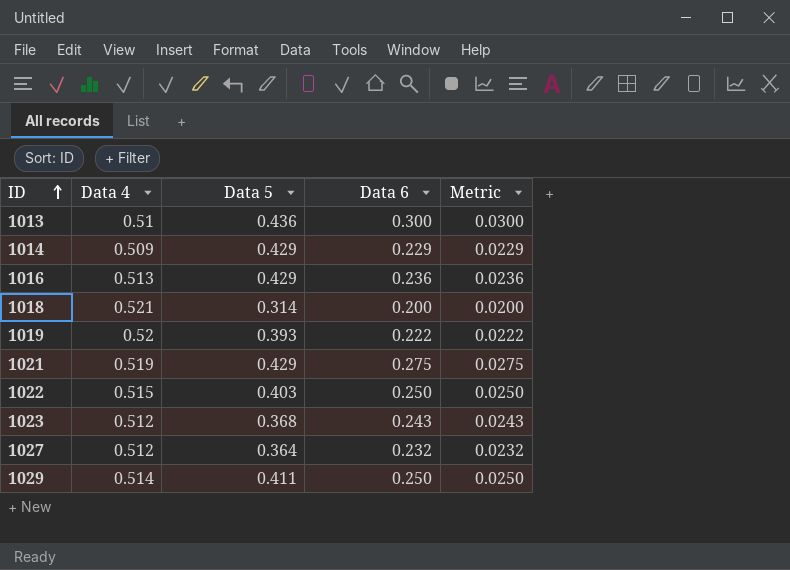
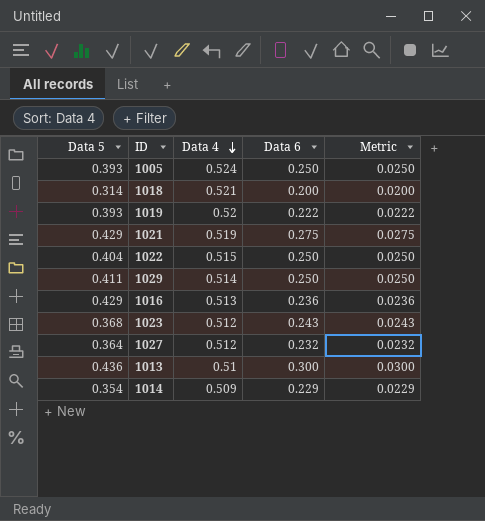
row order: ID ascending -> Data 4 descending
column Data 5 | position: 3 -> 1
row 1005: none -> 0.393 | 0.524 | 0.250 | 0.0250
1022 | Data 5: 0.403 -> 0.404
1014 | Data 5: 0.429 -> 0.354

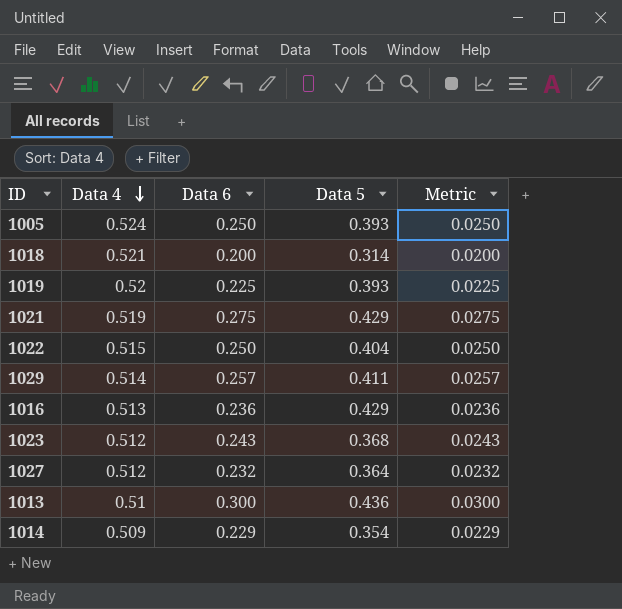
column Data 5 | position: 1 -> 4
1019 | Data 6: 0.222 -> 0.225
1019 | Metric: 0.0222 -> 0.0225
1029 | Data 6: 0.250 -> 0.257
1029 | Metric: 0.0250 -> 0.0257

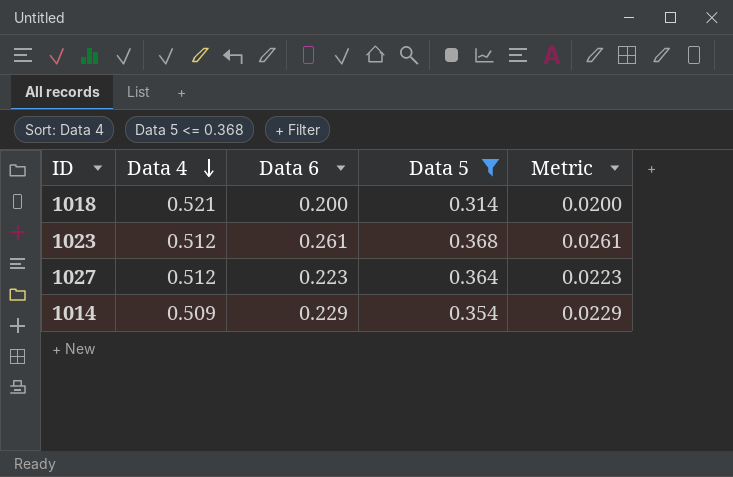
filter: none -> Data 5 <= 0.368
1023 | Data 6: 0.243 -> 0.261
1023 | Metric: 0.0243 -> 0.0261
1027 | Data 6: 0.232 -> 0.223
1027 | Metric: 0.0232 -> 0.0223

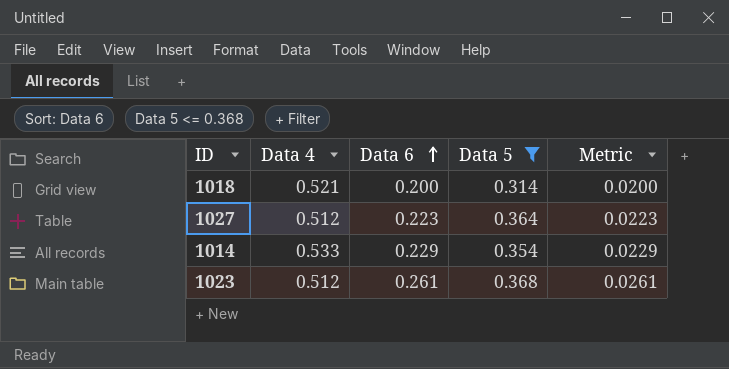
row order: Data 4 descending -> Data 6 ascending
1014 | Data 4: 0.509 -> 0.533

